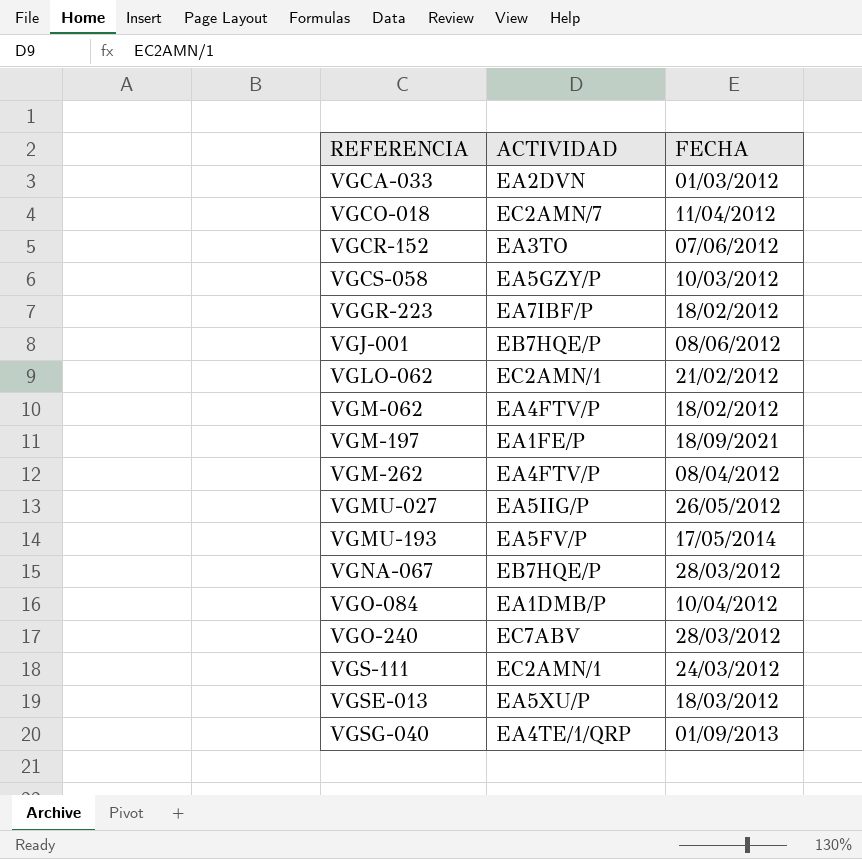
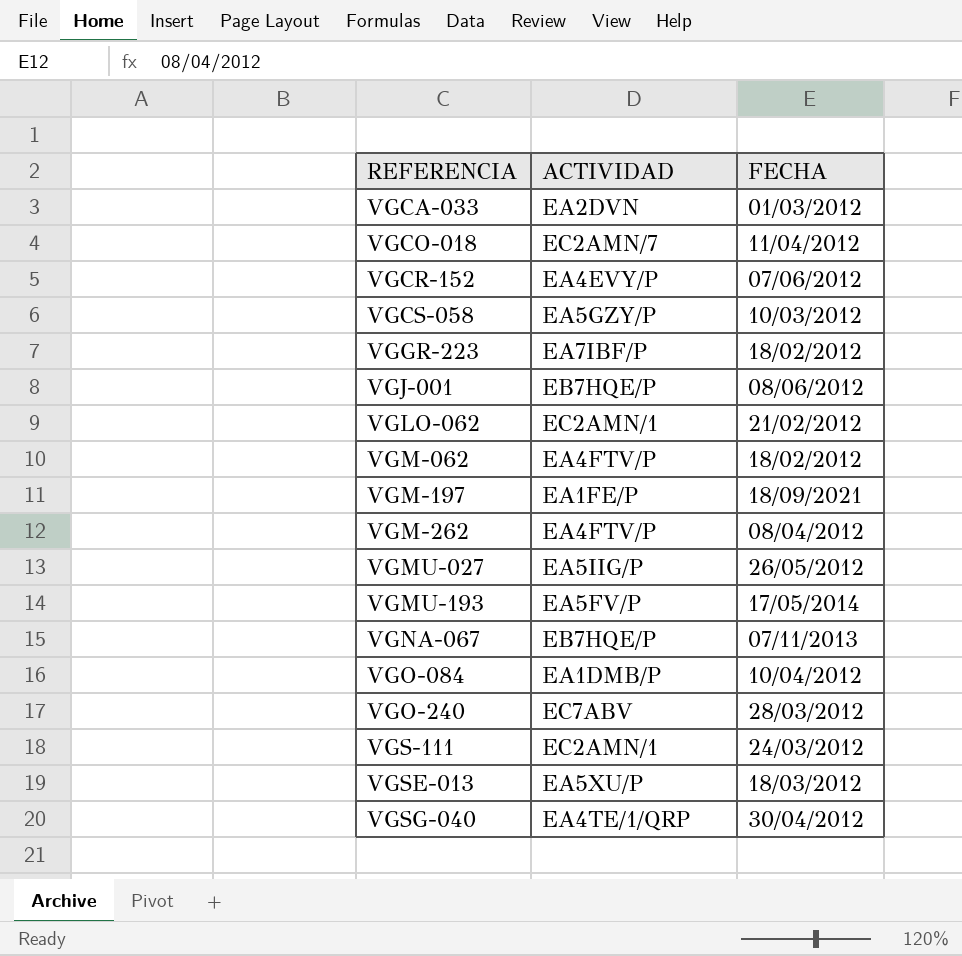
VGCR-152 | ACTIVIDAD: EA3TO -> EA4EVY/P
VGNA-067 | FECHA: 28/03/2012 -> 07/11/2013
VGSG-040 | FECHA: 01/09/2013 -> 30/04/2012

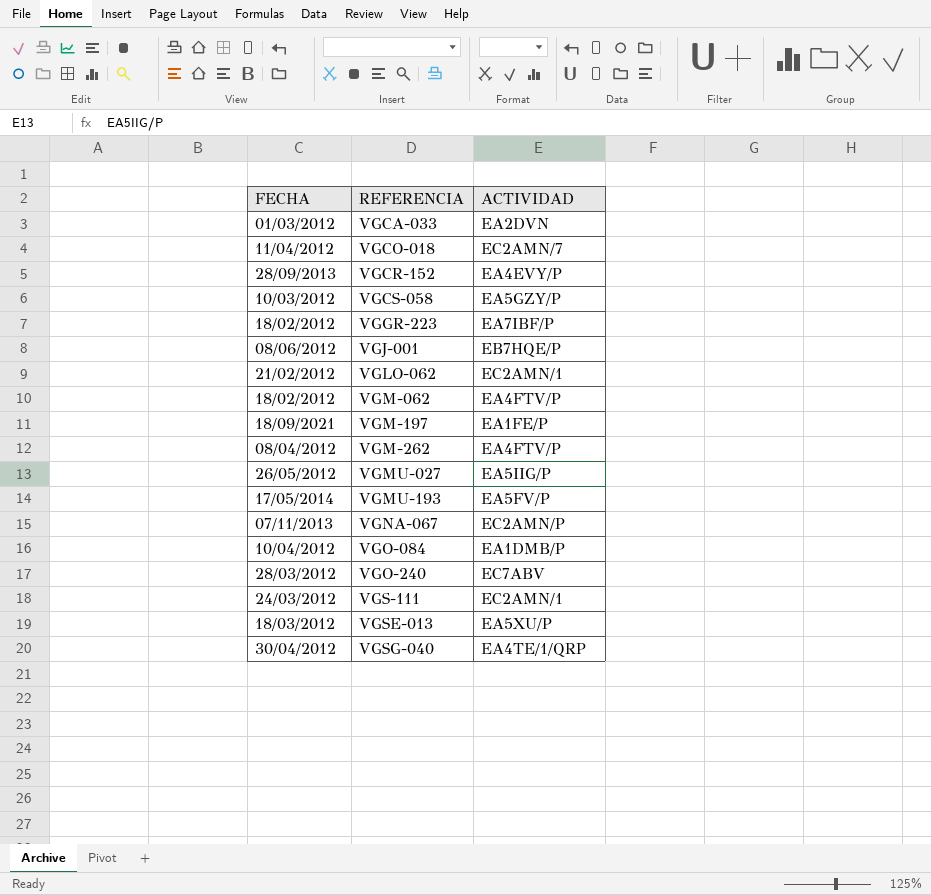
column FECHA | position: 3 -> 1
VGCR-152 | FECHA: 07/06/2012 -> 28/09/2013
VGNA-067 | ACTIVIDAD: EB7HQE/P -> EC2AMN/P

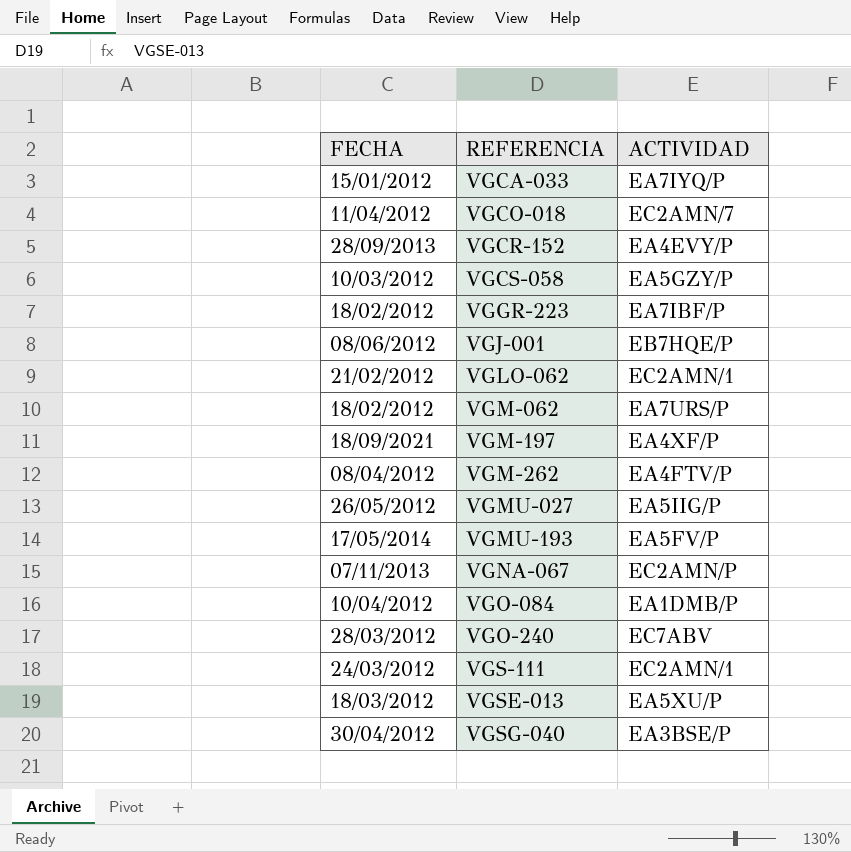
VGCA-033 | FECHA: 01/03/2012 -> 15/01/2012
VGCA-033 | ACTIVIDAD: EA2DVN -> EA7IYQ/P
VGM-062 | ACTIVIDAD: EA4FTV/P -> EA7URS/P
VGM-197 | ACTIVIDAD: EA1FE/P -> EA4XF/P
VGSG-040 | ACTIVIDAD: EA4TE/1/QRP -> EA3BSE/P

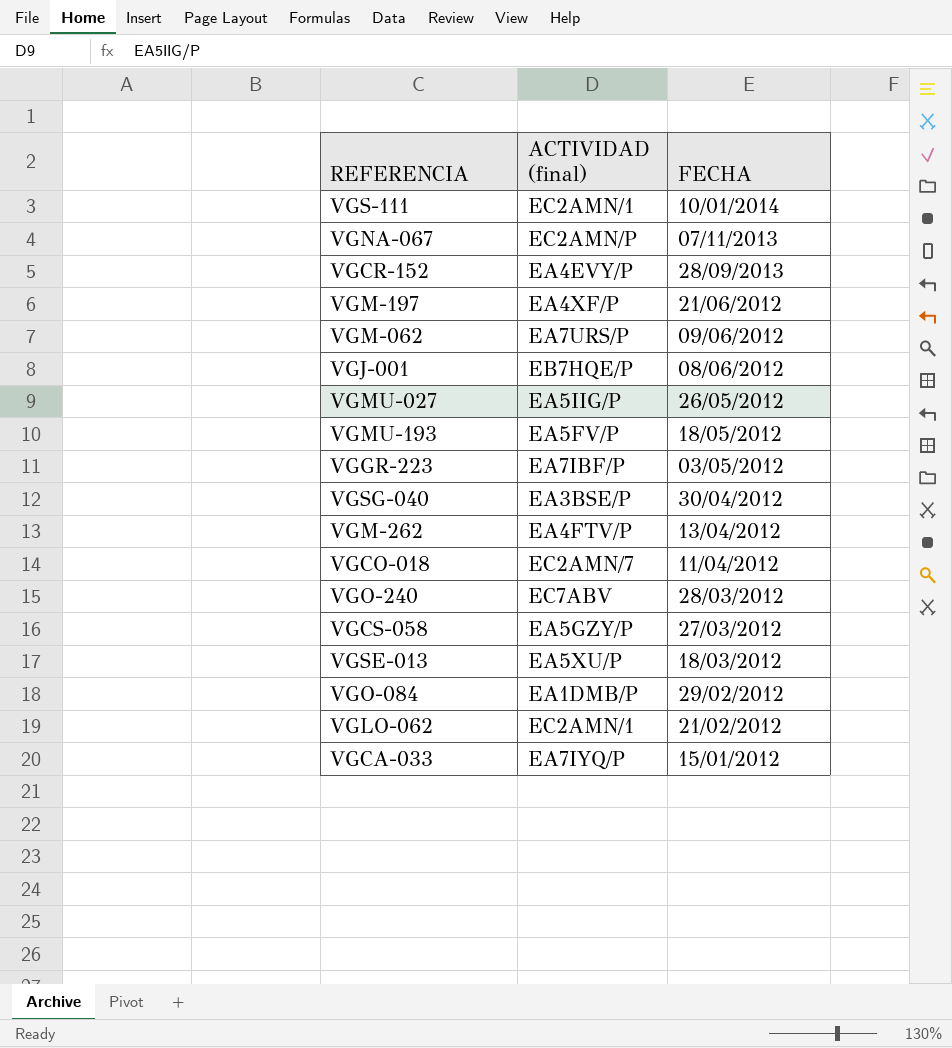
row order: REFERENCIA ascending -> FECHA descending
column name: ACTIVIDAD -> ACTIVIDAD (final)
column FECHA | position: 1 -> 3
VGS-111 | FECHA: 24/03/2012 -> 10/01/2014
VGM-197 | FECHA: 18/09/2021 -> 21/06/2012
VGM-062 | FECHA: 18/02/2012 -> 09/06/2012
VGMU-193 | FECHA: 17/05/2014 -> 18/05/2012
VGGR-223 | FECHA: 18/02/2012 -> 03/05/2012
VGM-262 | FECHA: 08/04/2012 -> 13/04/2012
VGCS-058 | FECHA: 10/03/2012 -> 27/03/2012
VGO-084 | FECHA: 10/04/2012 -> 29/02/2012

